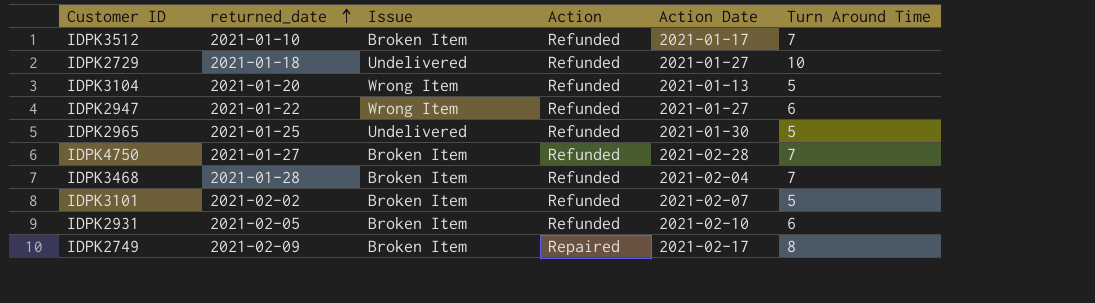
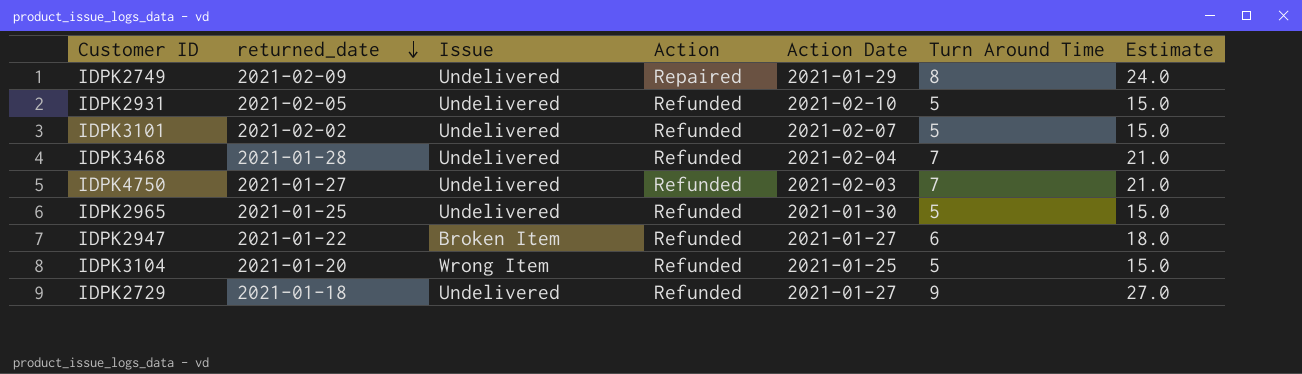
row order: returned_date ascending -> returned_date descending
column Estimate | formula: none -> [Turn Around Time] * 3
row IDPK3512: 2021-01-10 | Broken Item | Refunded | 2021-01-17 | 7 -> none
IDPK2749 | Issue: Broken Item -> Undelivered
IDPK2749 | Action Date: 2021-02-17 -> 2021-01-29
IDPK2931 | Issue: Broken Item -> Undelivered
IDPK2931 | Turn Around Time: 6 -> 5
IDPK3101 | Issue: Broken Item -> Undelivered
IDPK3468 | Issue: Broken Item -> Undelivered
IDPK4750 | Issue: Broken Item -> Undelivered
IDPK4750 | Action Date: 2021-02-28 -> 2021-02-03
IDPK2947 | Issue: Wrong Item -> Broken Item
IDPK3104 | Action Date: 2021-01-13 -> 2021-01-25
IDPK2729 | Turn Around Time: 10 -> 9

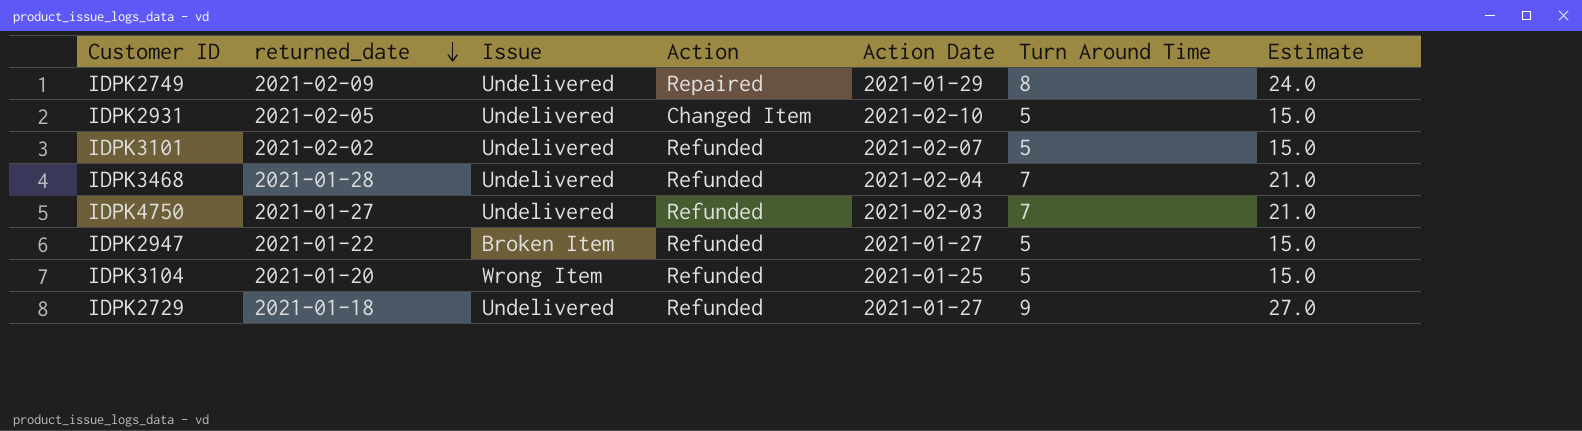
row IDPK2965: 2021-01-25 | Undelivered | Refunded | 2021-01-30 | 5 | 15.0 -> none
IDPK2931 | Action: Refunded -> Changed Item
IDPK2947 | Turn Around Time: 6 -> 5
IDPK2947 | Estimate: 18.0 -> 15.0

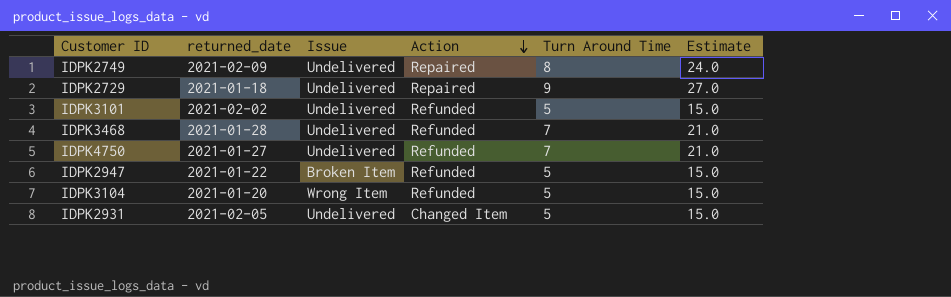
row order: returned_date descending -> Action descending
column Action Date | position: 5 -> none
IDPK2729 | Action: Refunded -> Repaired

